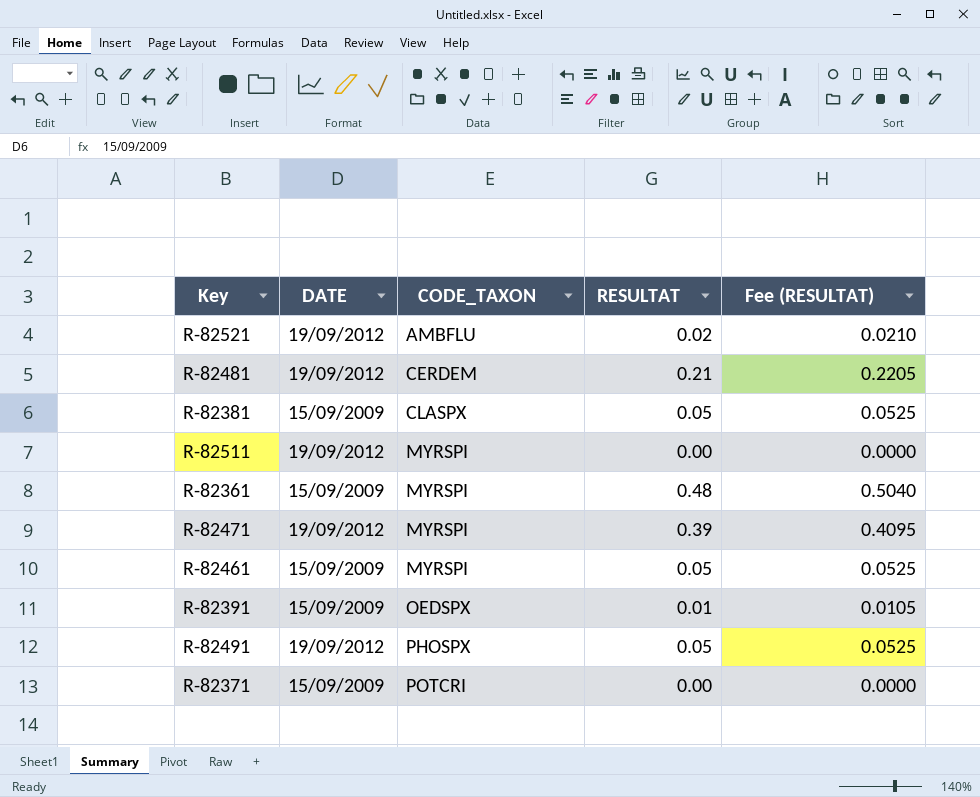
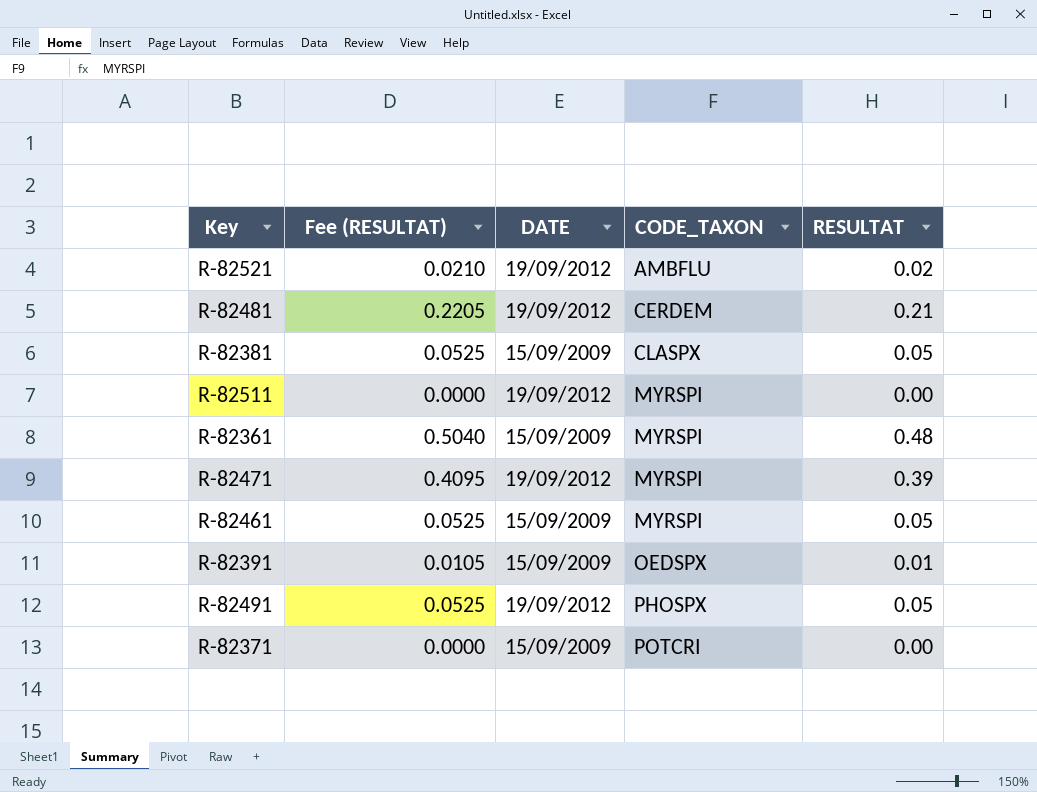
column Fee (RESULTAT) | position: 5 -> 2

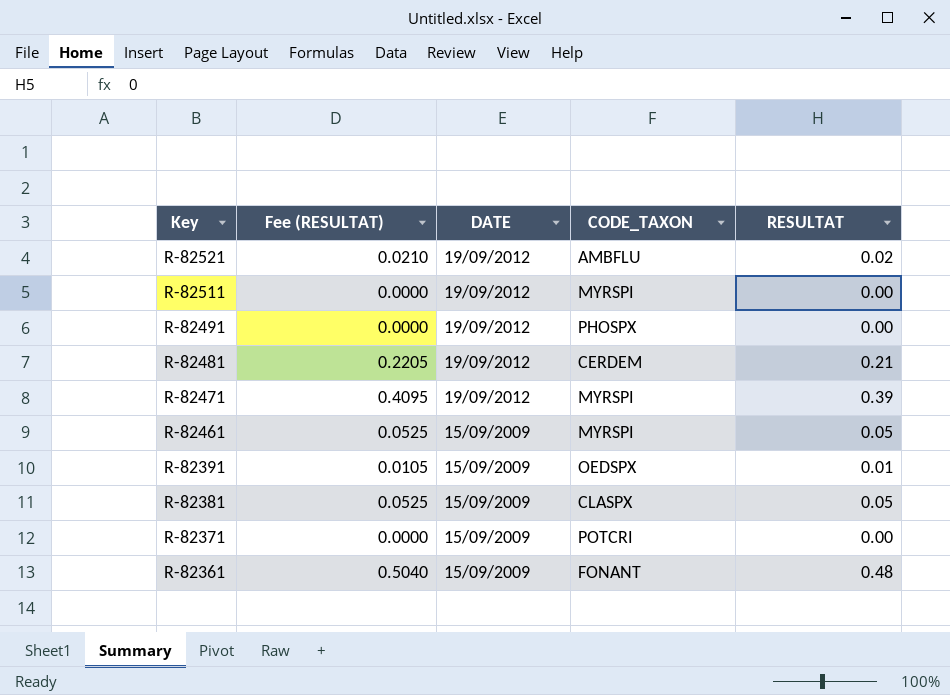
row order: CODE_TAXON ascending -> Key descending
R-82491 | Fee (RESULTAT): 0.0525 -> 0.0000
R-82491 | RESULTAT: 0.05 -> 0.00
R-82361 | CODE_TAXON: MYRSPI -> FONANT

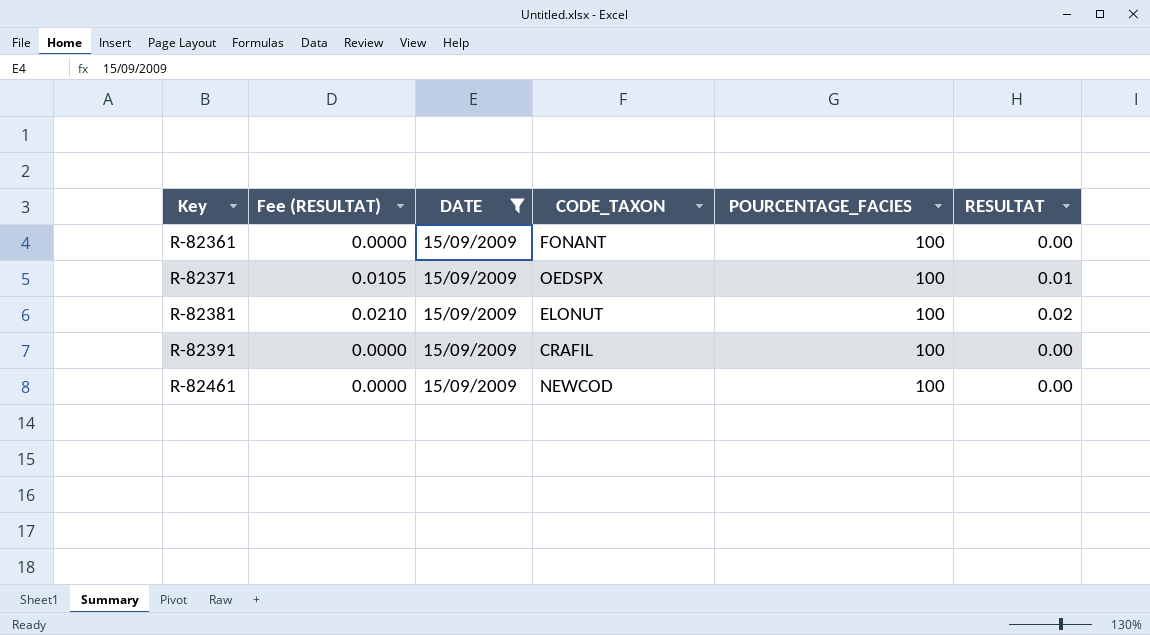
filter: none -> DATE = 15/09/2009
row order: Key descending -> Key ascending
column POURCENTAGE_FACIES | position: none -> 5
R-82361 | Fee (RESULTAT): 0.5040 -> 0.0000
R-82361 | RESULTAT: 0.48 -> 0.00
R-82371 | Fee (RESULTAT): 0.0000 -> 0.0105
R-82371 | CODE_TAXON: POTCRI -> OEDSPX
R-82371 | RESULTAT: 0.00 -> 0.01
R-82381 | Fee (RESULTAT): 0.0525 -> 0.0210
R-82381 | CODE_TAXON: CLASPX -> ELONUT
R-82381 | RESULTAT: 0.05 -> 0.02
R-82391 | Fee (RESULTAT): 0.0105 -> 0.0000
R-82391 | CODE_TAXON: OEDSPX -> CRAFIL
R-82391 | RESULTAT: 0.01 -> 0.00
R-82461 | Fee (RESULTAT): 0.0525 -> 0.0000
R-82461 | CODE_TAXON: MYRSPI -> NEWCOD
R-82461 | RESULTAT: 0.05 -> 0.00

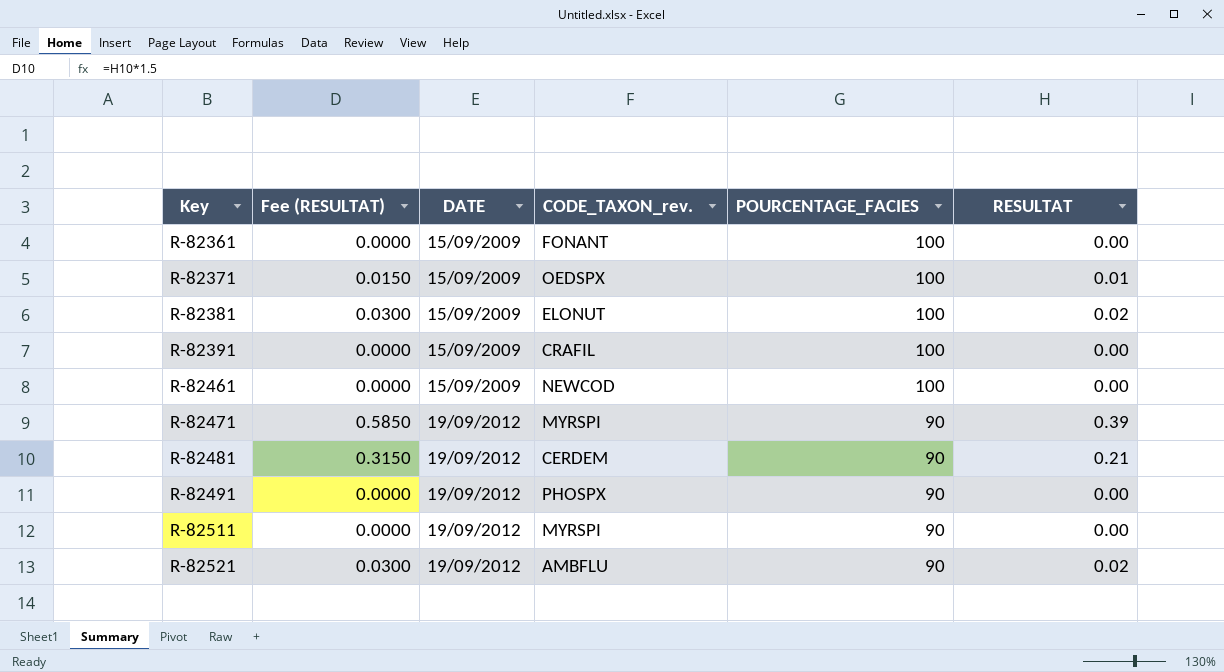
filter: DATE = 15/09/2009 -> none
column Fee (RESULTAT) | formula: [RESULTAT] * 1.05 -> [RESULTAT] * 1.5
column name: CODE_TAXON -> CODE_TAXON_rev.

